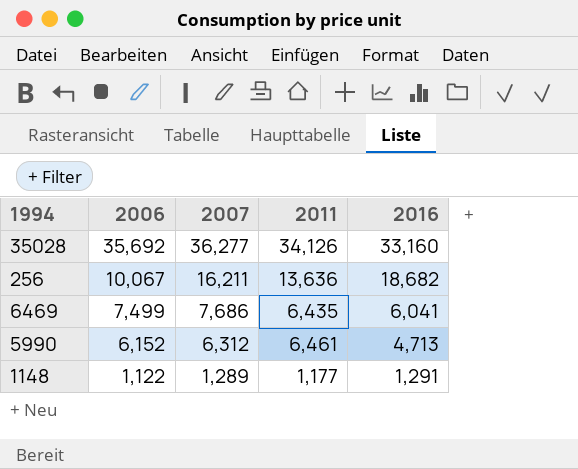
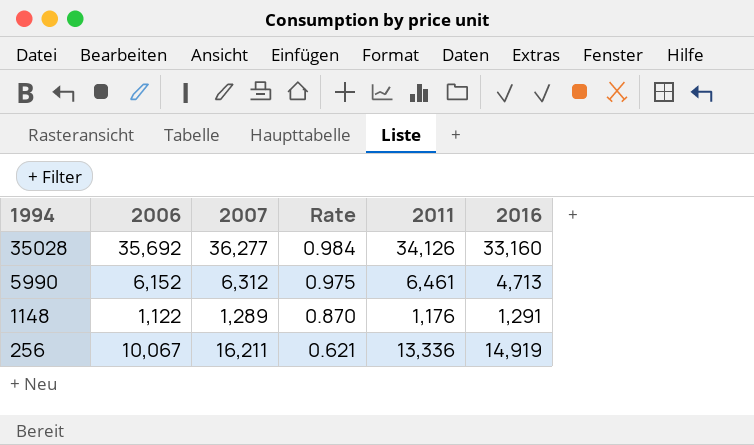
row order: 2006 descending -> 1994 descending
column Rate | formula: none -> [2006] / [2007]
row 6469: 7,499 | 7,686 | 6,435 | 6,041 -> none
1148 | 2011: 1,177 -> 1,176
256 | 2011: 13,636 -> 13,336
256 | 2016: 18,682 -> 14,919

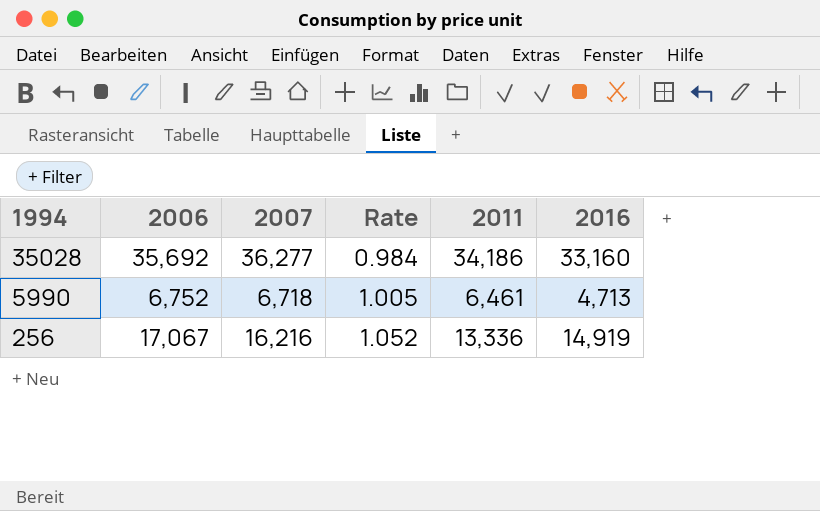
row 1148: 1,122 | 1,289 | 0.870 | 1,176 | 1,291 -> none
35028 | 2011: 34,126 -> 34,186
5990 | 2006: 6,152 -> 6,752
5990 | 2007: 6,312 -> 6,718
5990 | Rate: 0.975 -> 1.005
256 | 2006: 10,067 -> 17,067
256 | 2007: 16,211 -> 16,216
256 | Rate: 0.621 -> 1.052

